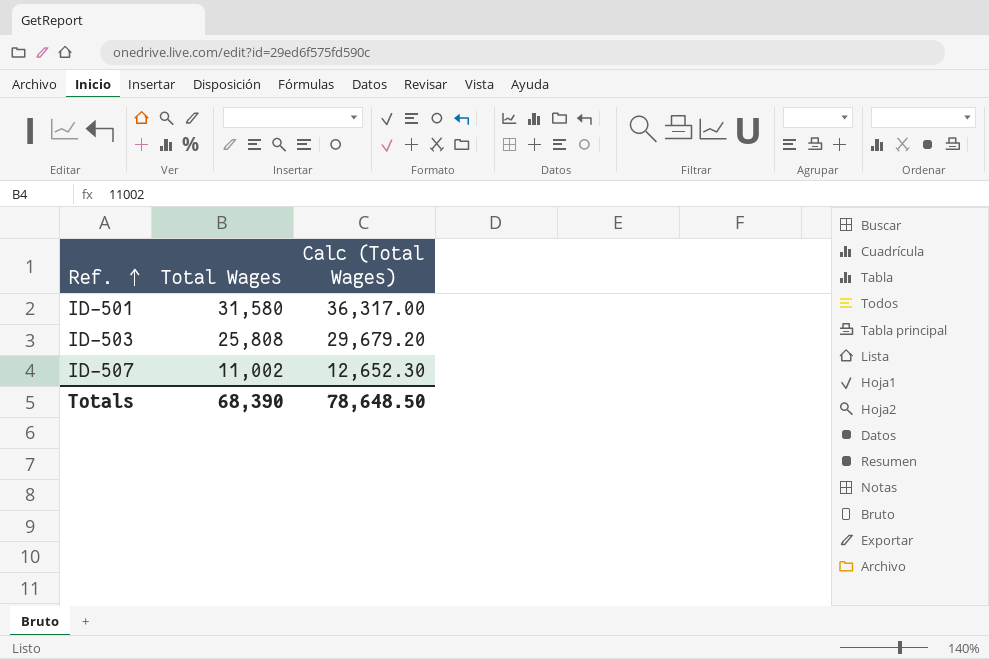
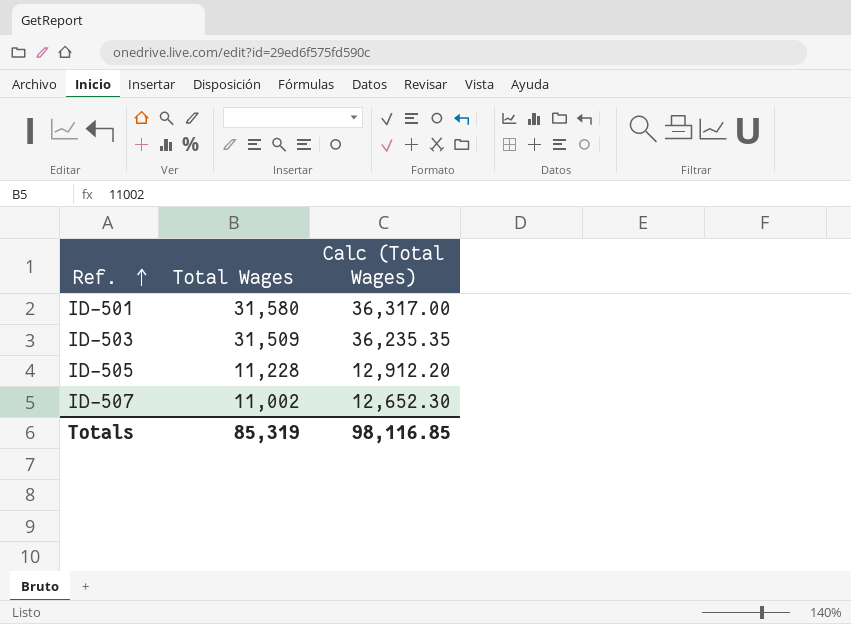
ID-503 | Total Wages: 25,808 -> 31,509
ID-503 | Calc (Total Wages): 29,679.20 -> 36,235.35
row ID-505: none -> 11,228 | 12,912.20
Totals | Total Wages: 68,390 -> 85,319
Totals | Calc (Total Wages): 78,648.50 -> 98,116.85

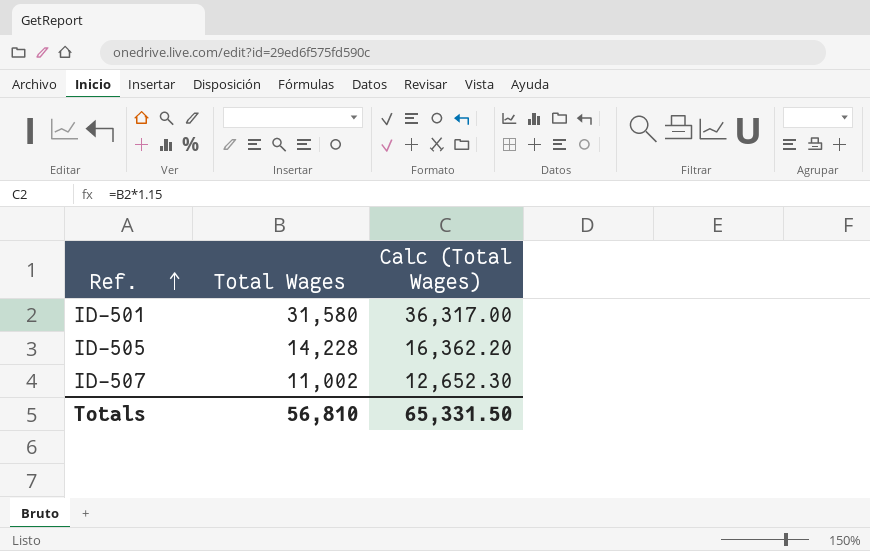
row ID-503: 31,509 | 36,235.35 -> none
ID-505 | Total Wages: 11,228 -> 14,228
ID-505 | Calc (Total Wages): 12,912.20 -> 16,362.20
Totals | Total Wages: 85,319 -> 56,810
Totals | Calc (Total Wages): 98,116.85 -> 65,331.50

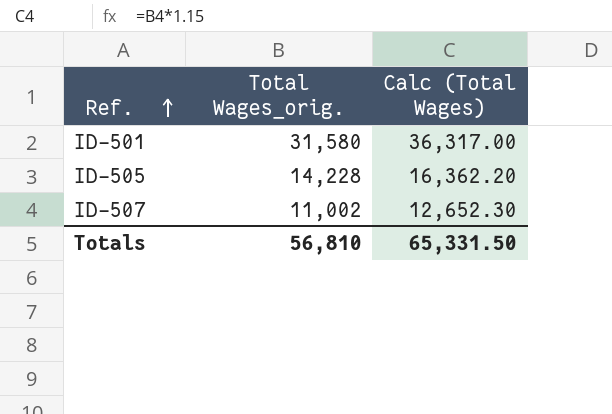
column name: Total Wages -> Total Wages_orig.

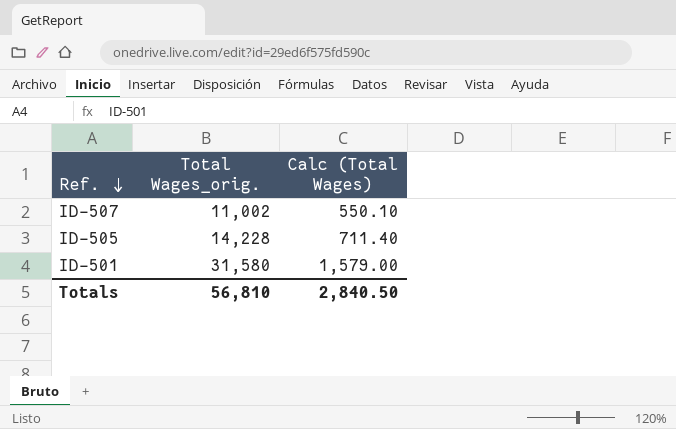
row order: Ref. ascending -> Ref. descending
column Calc (Total Wages) | formula: [Total Wages_orig.] * 1.15 -> [Total Wages_orig.] * 0.05
Totals | Calc (Total Wages): 65,331.50 -> 2,840.50

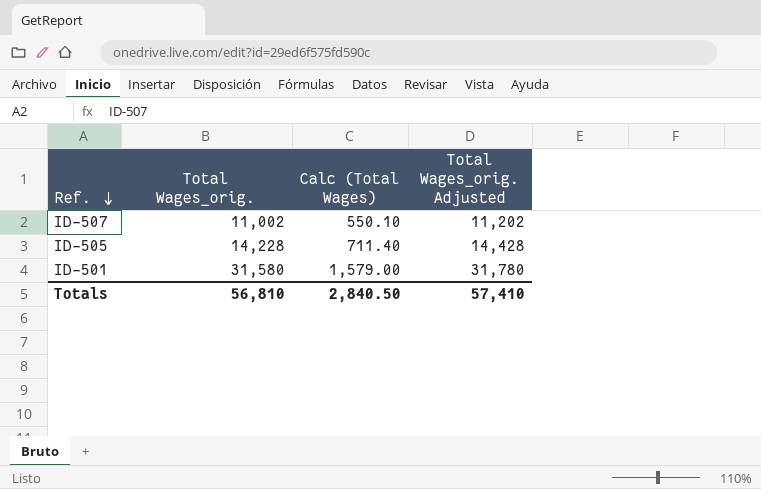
column Total Wages_orig. Adjusted | formula: none -> [Total Wages_orig.] + 200

